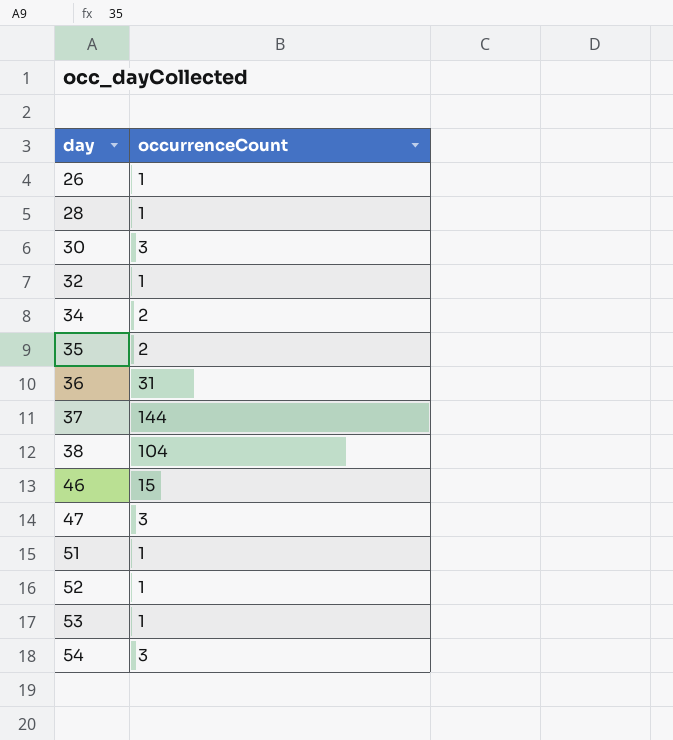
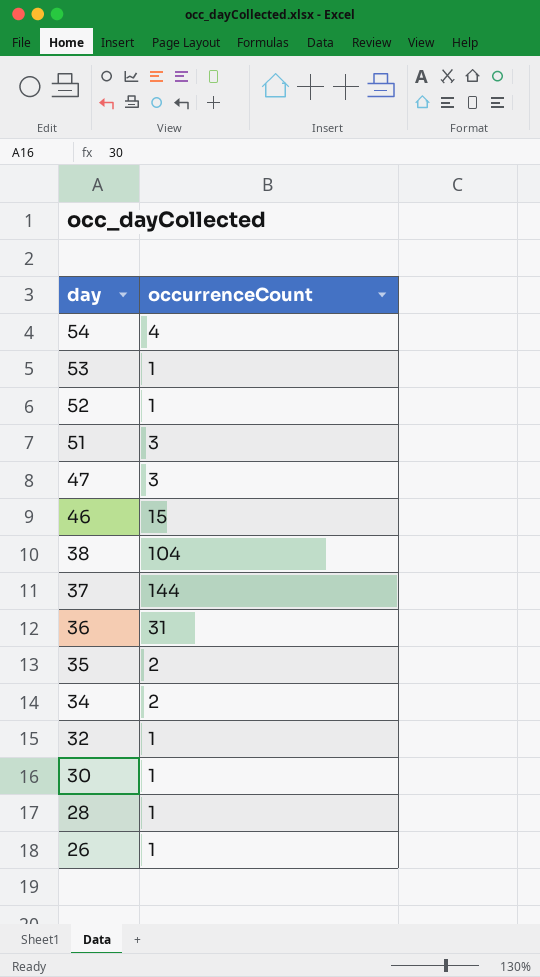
row order: day ascending -> day descending
54 | occurrenceCount: 3 -> 4
51 | occurrenceCount: 1 -> 3
30 | occurrenceCount: 3 -> 1

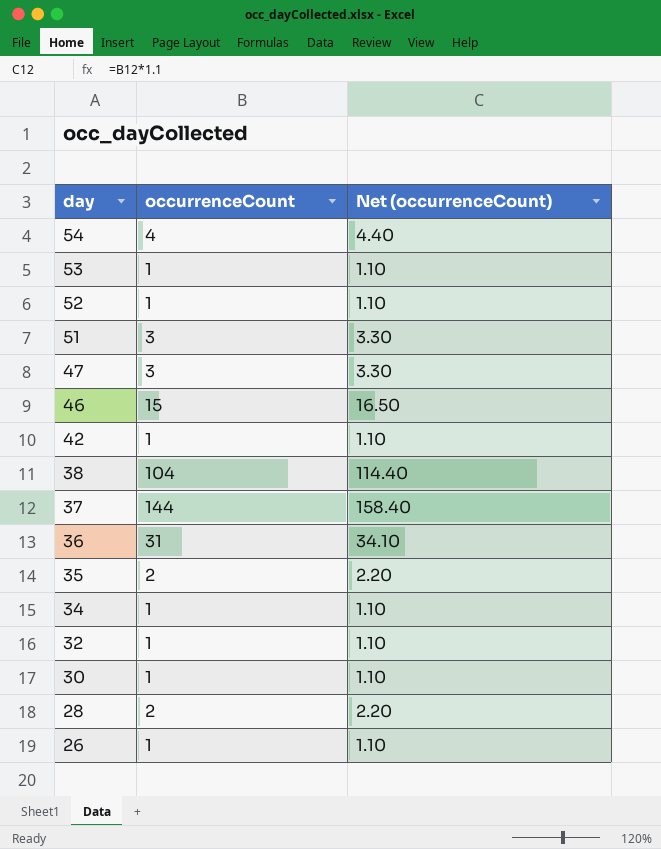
column Net (occurrenceCount) | formula: none -> [occurrenceCount] * 1.1
row 42: none -> 1 | 1.10
34 | occurrenceCount: 2 -> 1
28 | occurrenceCount: 1 -> 2

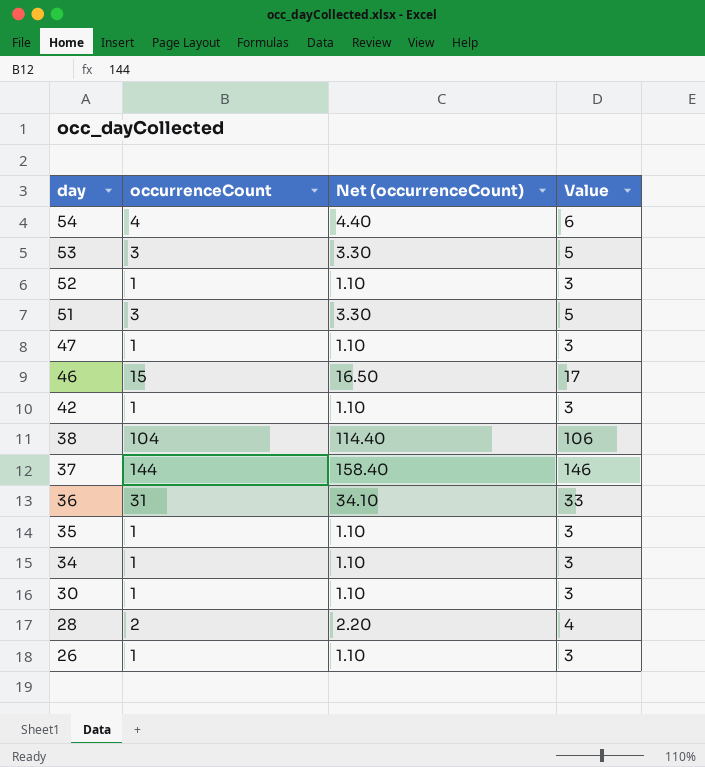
column Value | formula: none -> [occurrenceCount] + 2
row 32: 1 | 1.10 -> none
53 | occurrenceCount: 1 -> 3
53 | Net (occurrenceCount): 1.10 -> 3.30
47 | occurrenceCount: 3 -> 1
47 | Net (occurrenceCount): 3.30 -> 1.10
35 | occurrenceCount: 2 -> 1
35 | Net (occurrenceCount): 2.20 -> 1.10

